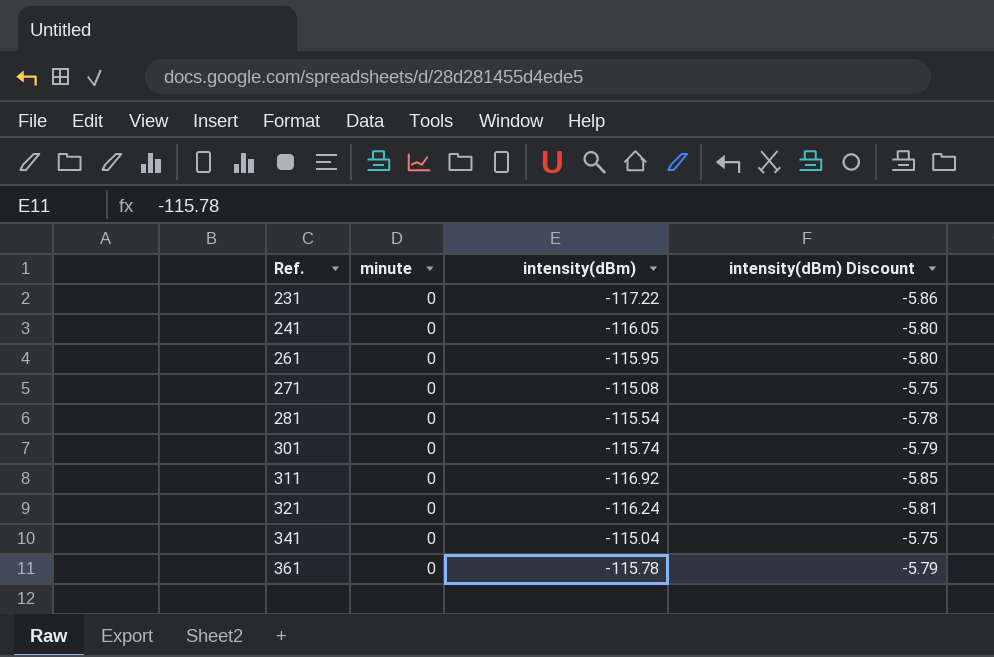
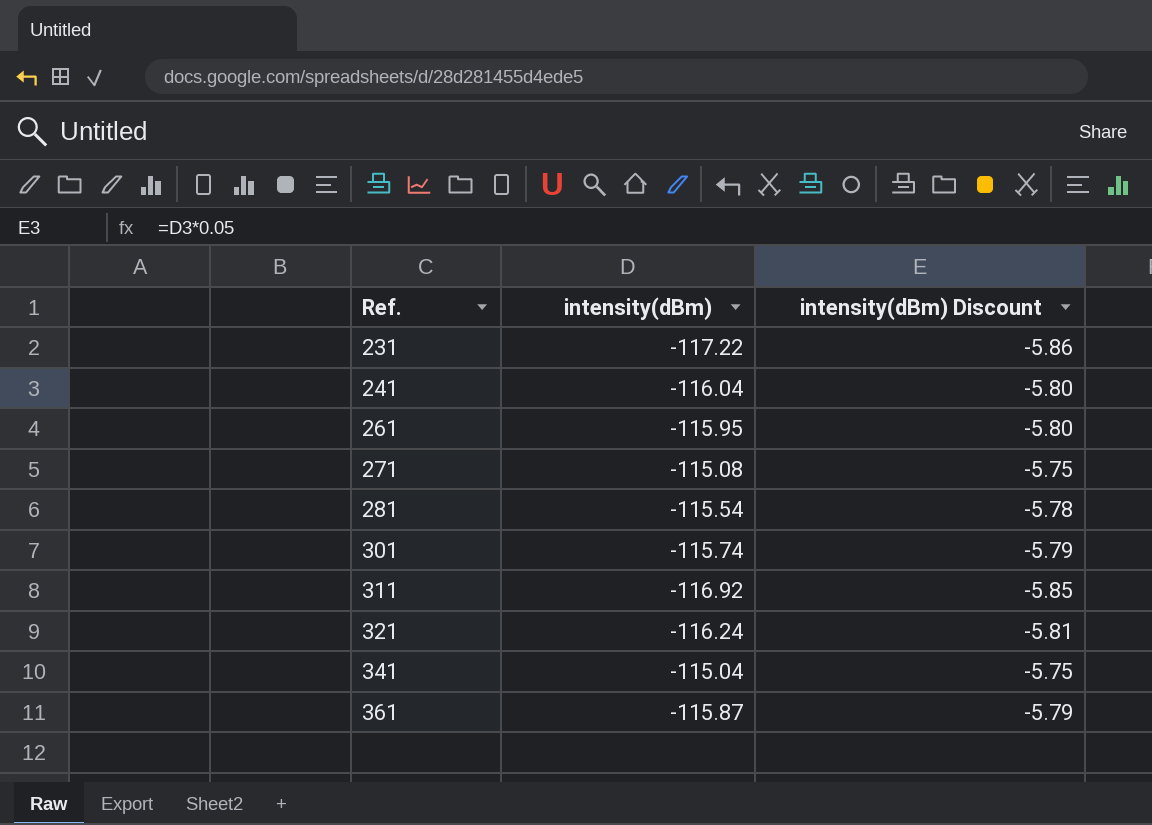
column minute | position: 2 -> none
241 | intensity(dBm): -116.05 -> -116.04
361 | intensity(dBm): -115.78 -> -115.87

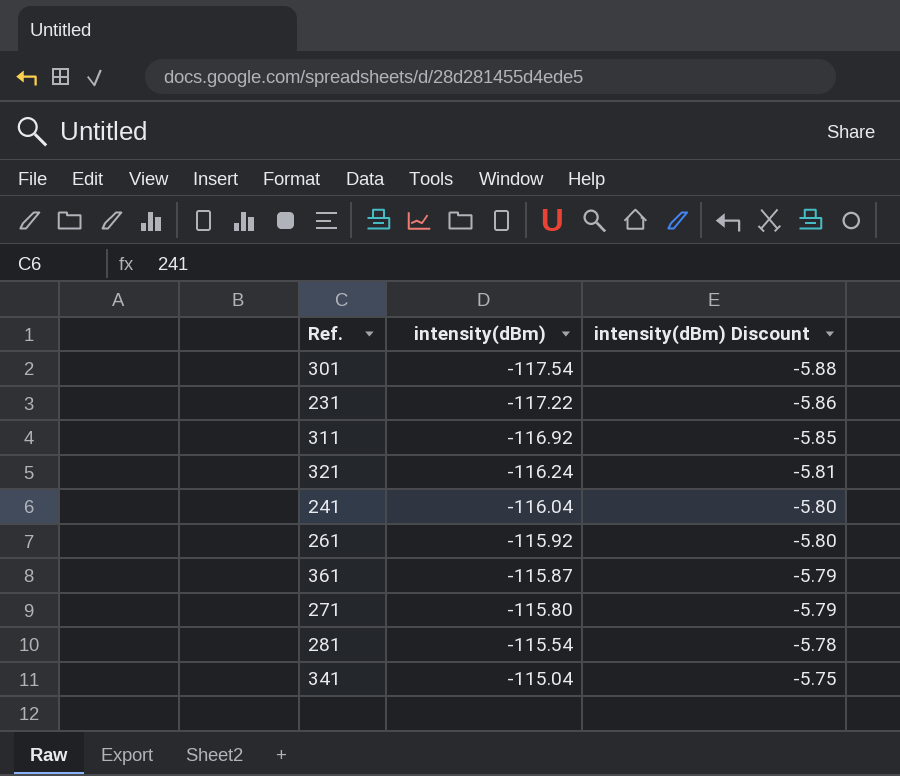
row order: Ref. ascending -> intensity(dBm) ascending
301 | intensity(dBm): -115.74 -> -117.54
301 | intensity(dBm) Discount: -5.79 -> -5.88
261 | intensity(dBm): -115.95 -> -115.92
271 | intensity(dBm): -115.08 -> -115.80
271 | intensity(dBm) Discount: -5.75 -> -5.79

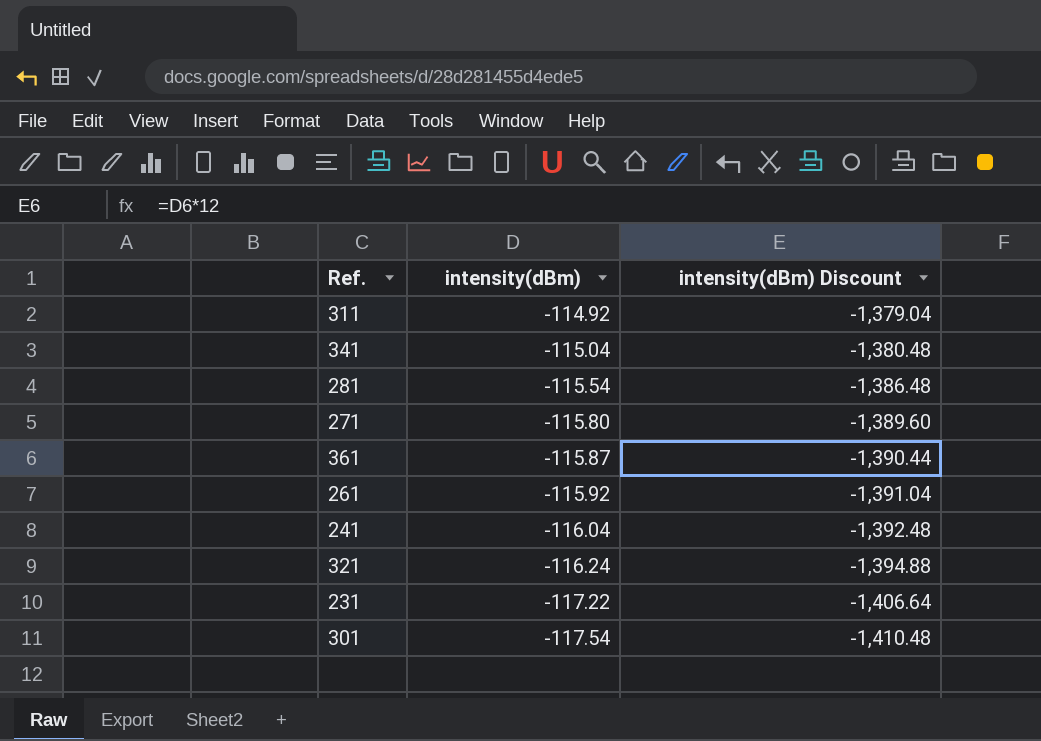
row order: intensity(dBm) ascending -> intensity(dBm) descending
column intensity(dBm) Discount | formula: [intensity(dBm)] * 0.05 -> [intensity(dBm)] * 12
311 | intensity(dBm): -116.92 -> -114.92

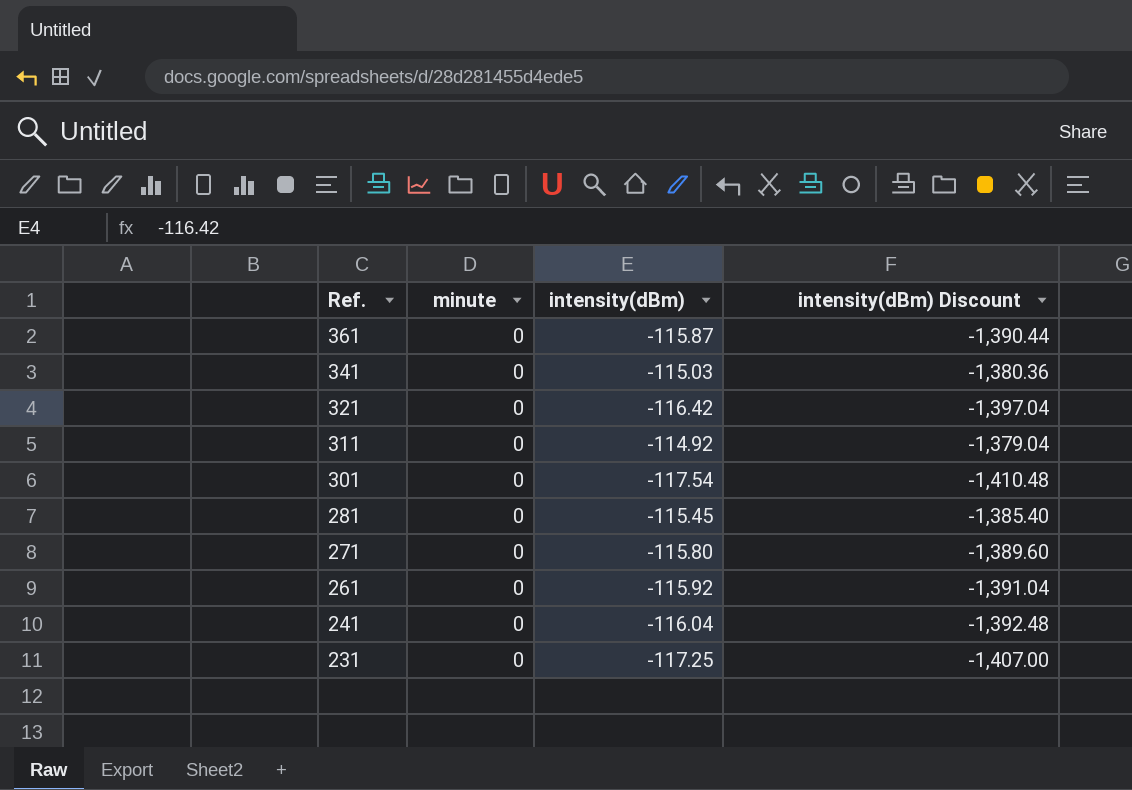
row order: intensity(dBm) descending -> Ref. descending
column minute | position: none -> 2
341 | intensity(dBm): -115.04 -> -115.03
341 | intensity(dBm) Discount: -1,380.48 -> -1,380.36
321 | intensity(dBm): -116.24 -> -116.42
321 | intensity(dBm) Discount: -1,394.88 -> -1,397.04
281 | intensity(dBm): -115.54 -> -115.45
281 | intensity(dBm) Discount: -1,386.48 -> -1,385.40
231 | intensity(dBm): -117.22 -> -117.25
231 | intensity(dBm) Discount: -1,406.64 -> -1,407.00

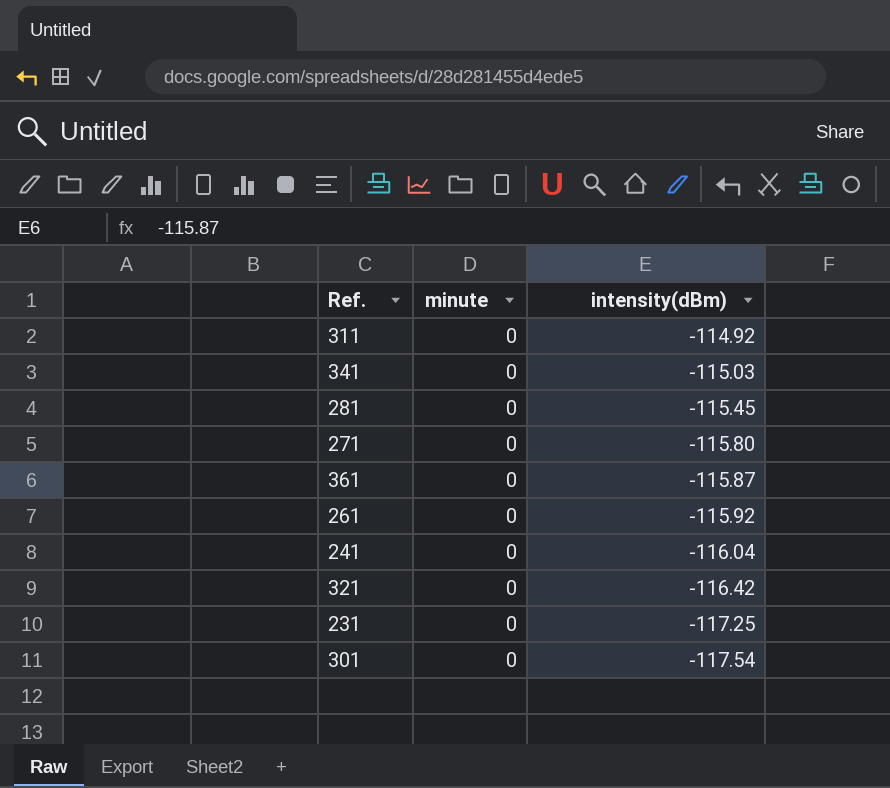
row order: Ref. descending -> intensity(dBm) descending
column intensity(dBm) Discount | formula: [intensity(dBm)] * 12 -> none

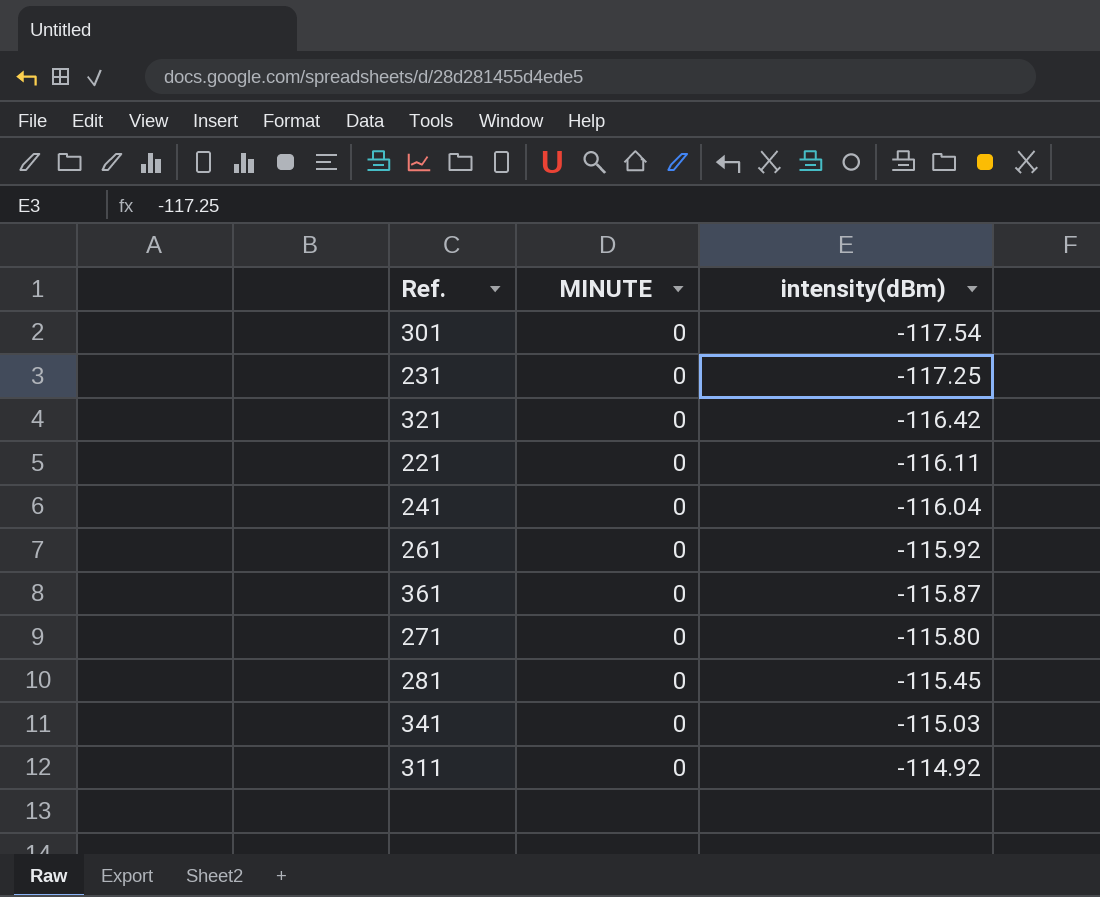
row order: intensity(dBm) descending -> intensity(dBm) ascending
column name: minute -> MINUTE
row 221: none -> 0 | -116.11

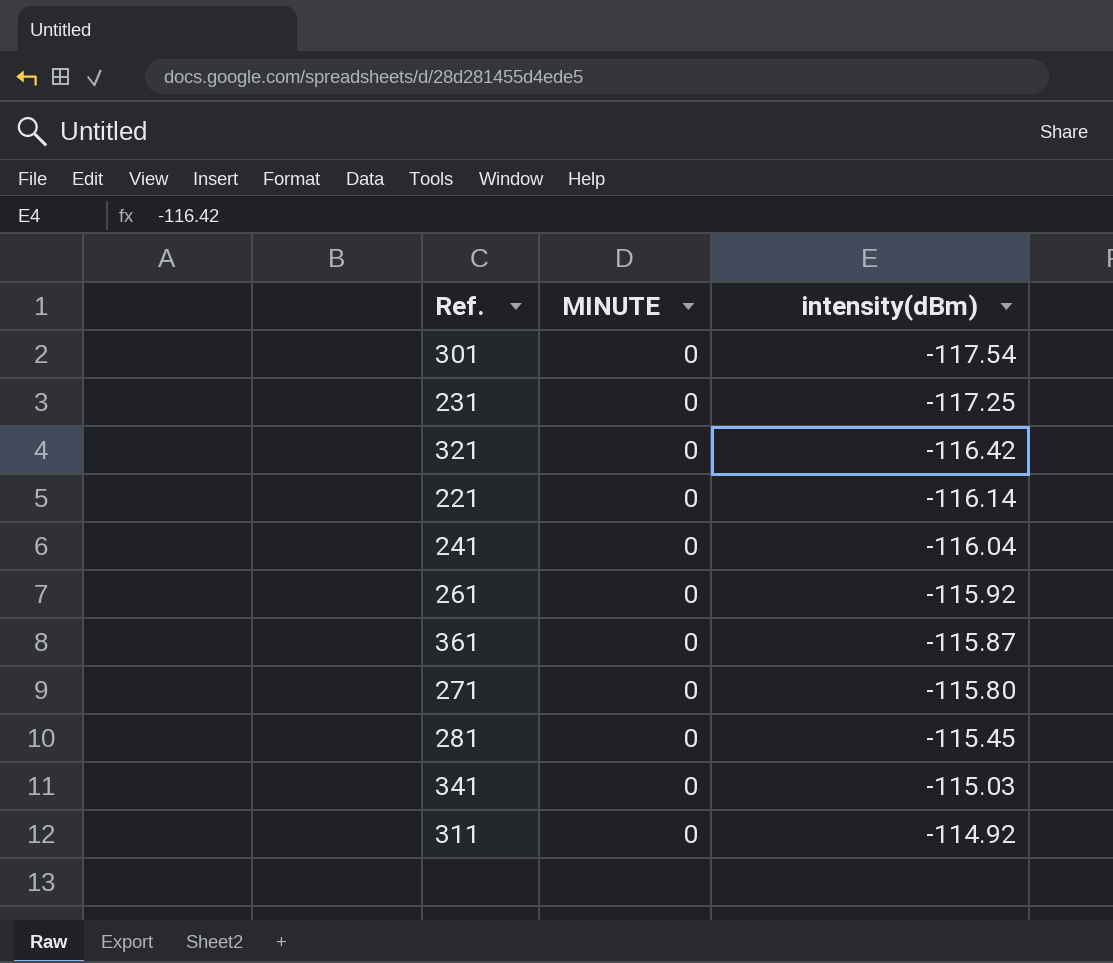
221 | intensity(dBm): -116.11 -> -116.14

